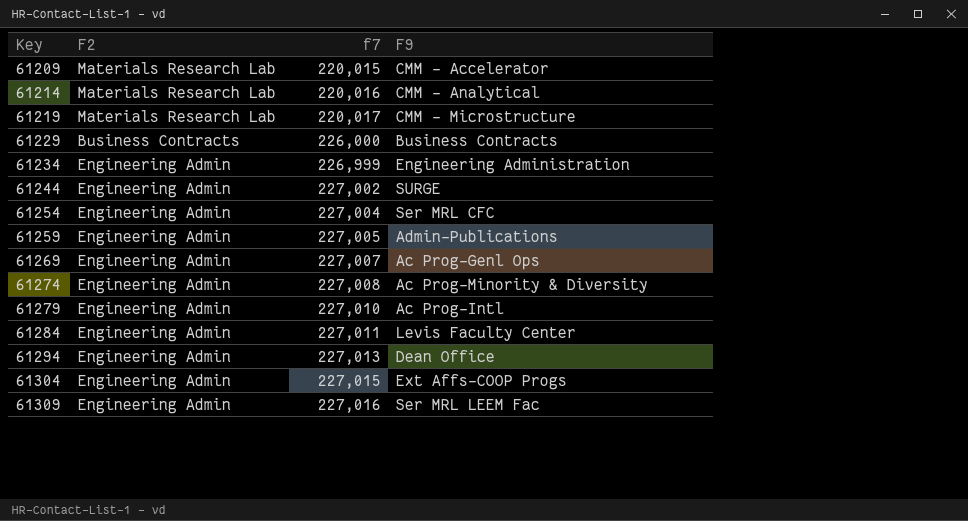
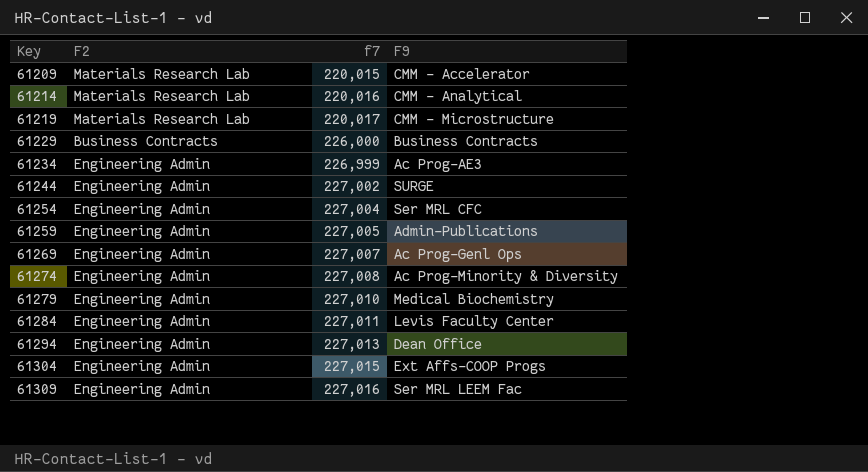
61234 | F9: Engineering Administration -> Ac Prog-AE3
61279 | F9: Ac Prog-Intl -> Medical Biochemistry

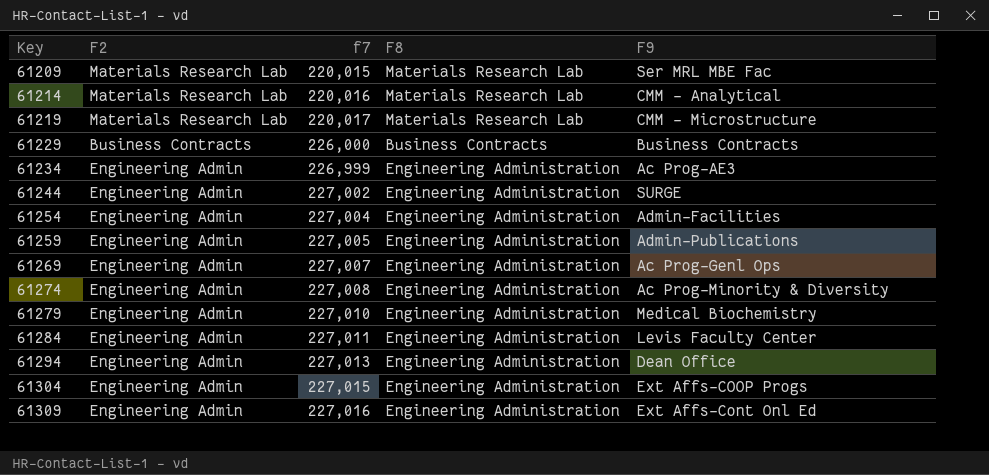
column F8 | position: none -> 4
61209 | F9: CMM - Accelerator -> Ser MRL MBE Fac
61254 | F9: Ser MRL CFC -> Admin-Facilities
61309 | F9: Ser MRL LEEM Fac -> Ext Affs-Cont Onl Ed

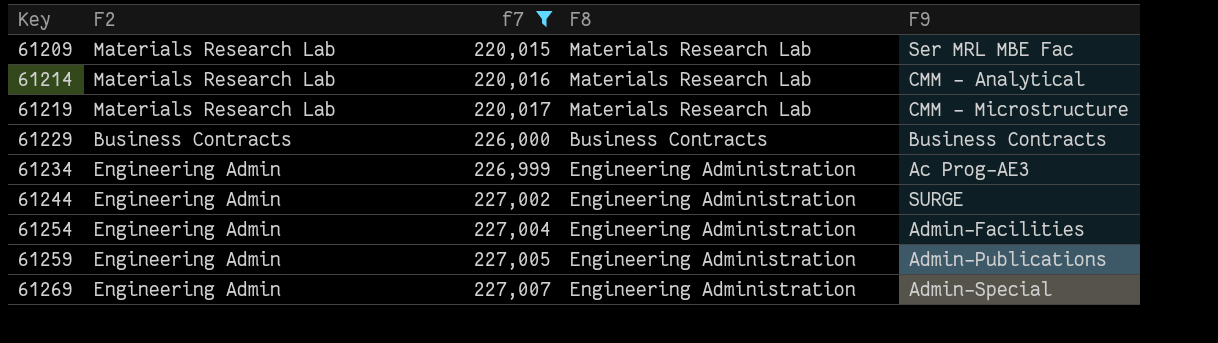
filter: none -> f7 <= 227,007
61269 | F9: Ac Prog-Genl Ops -> Admin-Special

